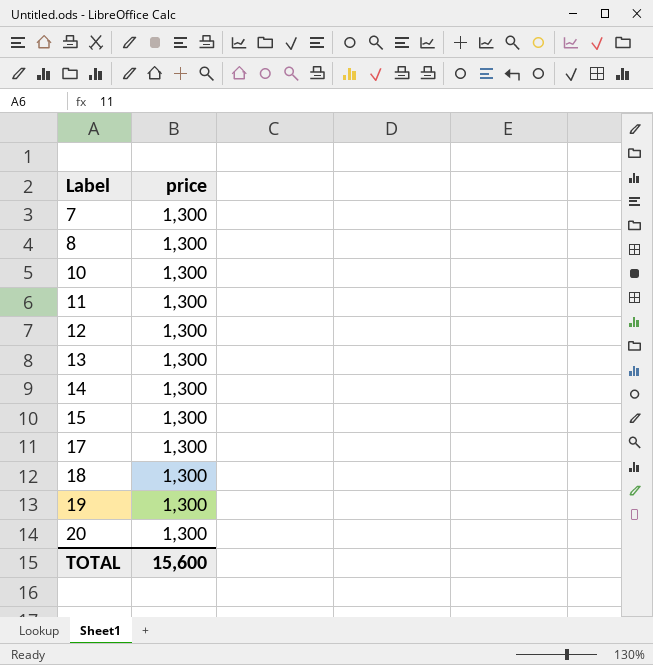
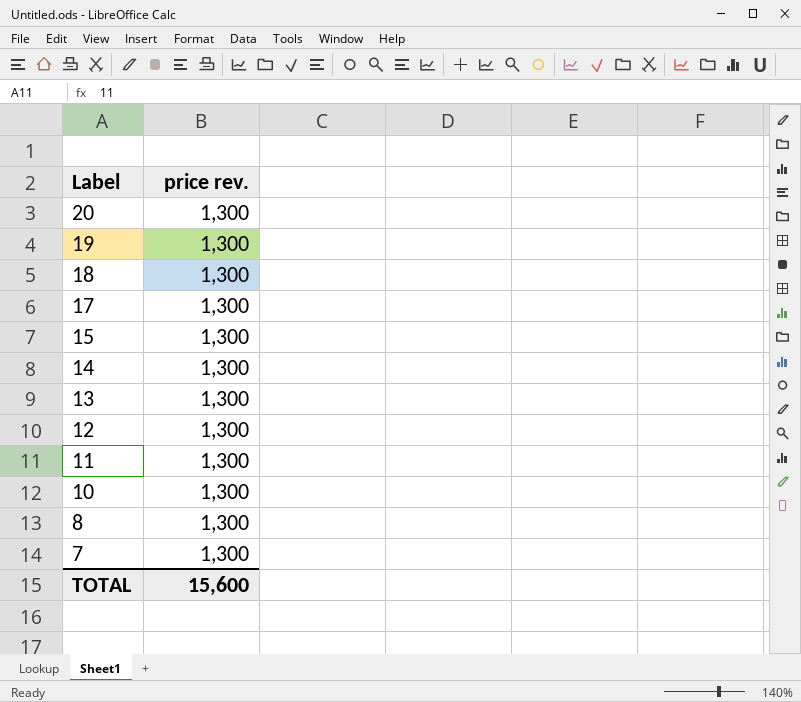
row order: Label ascending -> Label descending
column name: price -> price rev.

